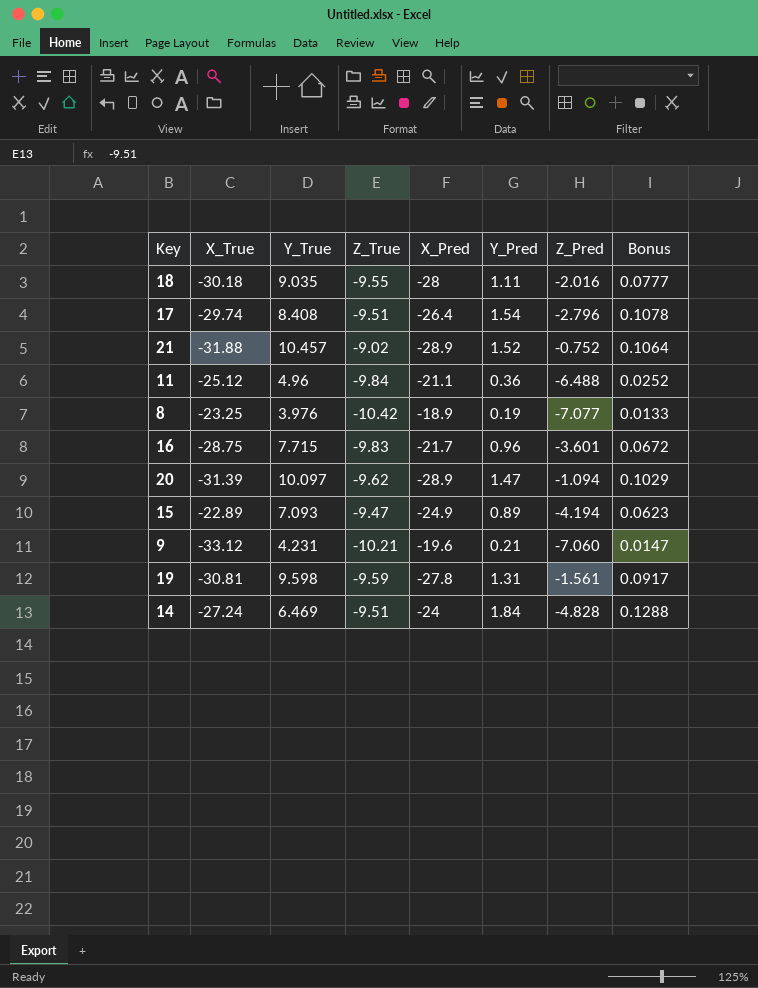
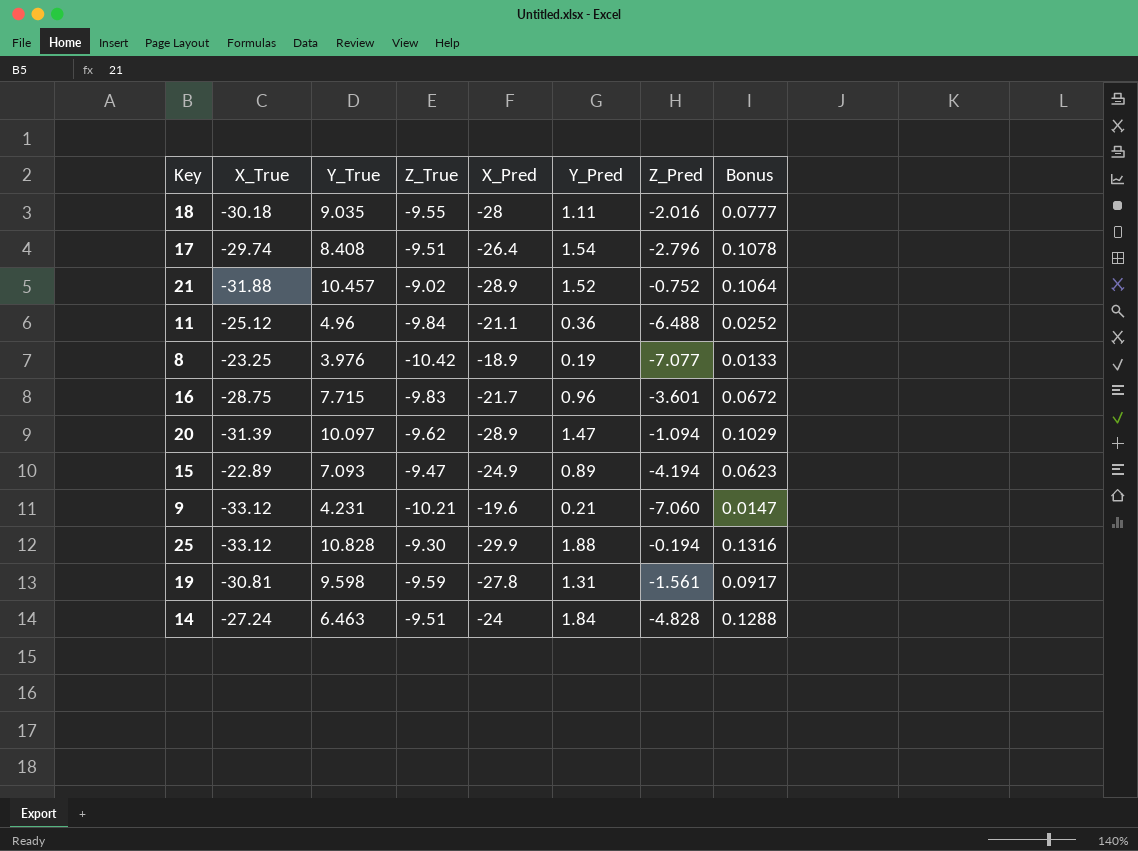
row 25: none -> -33.12 | 10.828 | -9.30 | -29.9 | 1.88 | -0.194 | 0.1316
14 | Y_True: 6.469 -> 6.463

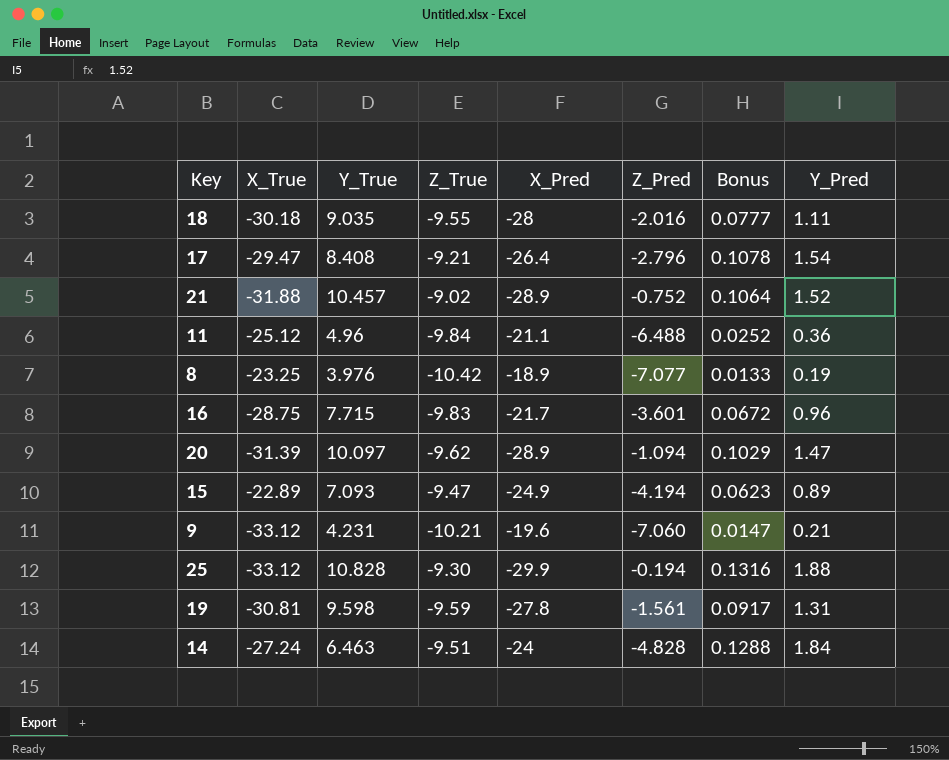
column Y_Pred | position: 6 -> 8
17 | X_True: -29.74 -> -29.47
17 | Z_True: -9.51 -> -9.21

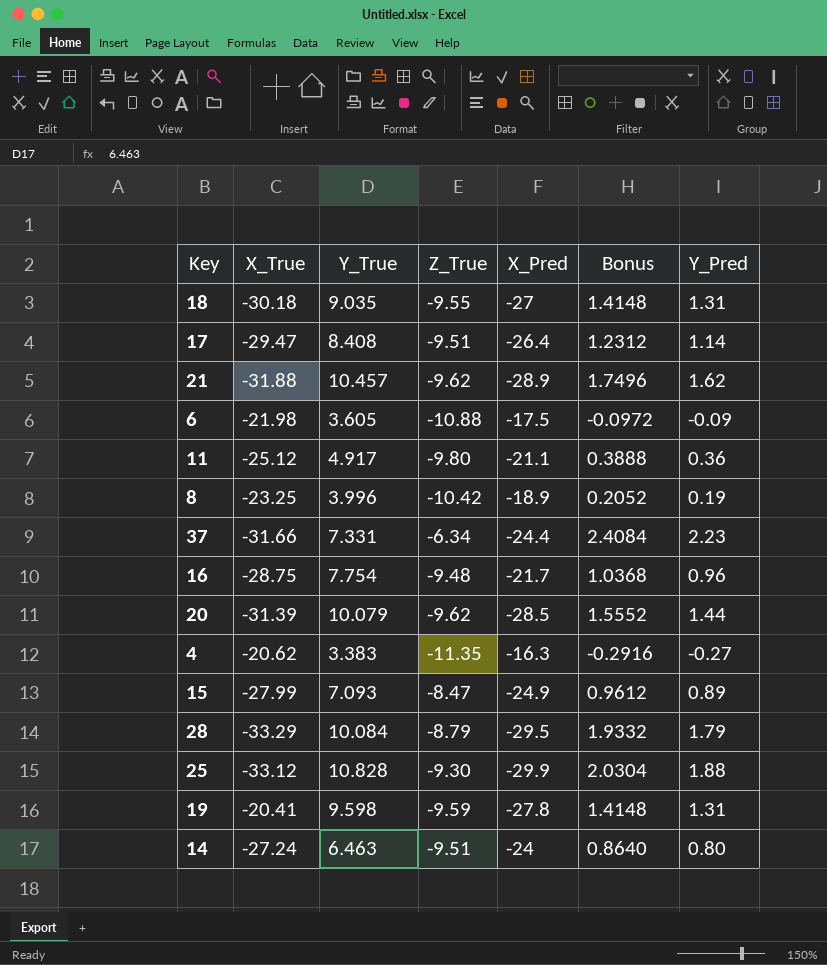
column Z_Pred | position: 6 -> none
column Bonus | formula: [Y_Pred] * 0.07 -> [Y_Pred] * 1.08
row 9: -33.12 | 4.231 | -10.21 | -19.6 | -7.060 | 0.0147 | 0.21 -> none
18 | X_Pred: -28 -> -27
18 | Y_Pred: 1.11 -> 1.31
17 | Z_True: -9.21 -> -9.51
17 | Y_Pred: 1.54 -> 1.14
21 | Z_True: -9.02 -> -9.62
21 | Y_Pred: 1.52 -> 1.62
row 6: none -> -21.98 | 3.605 | -10.88 | -17.5 | -0.0972 | -0.09
11 | Y_True: 4.96 -> 4.917
11 | Z_True: -9.84 -> -9.80
8 | Y_True: 3.976 -> 3.996
row 37: none -> -31.66 | 7.331 | -6.34 | -24.4 | 2.4084 | 2.23
16 | Y_True: 7.715 -> 7.754
16 | Z_True: -9.83 -> -9.48
20 | Y_True: 10.097 -> 10.079
20 | X_Pred: -28.9 -> -28.5
20 | Y_Pred: 1.47 -> 1.44
row 4: none -> -20.62 | 3.383 | -11.35 | -16.3 | -0.2916 | -0.27
15 | X_True: -22.89 -> -27.99
15 | Z_True: -9.47 -> -8.47
row 28: none -> -33.29 | 10.084 | -8.79 | -29.5 | 1.9332 | 1.79
19 | X_True: -30.81 -> -20.41
14 | Y_Pred: 1.84 -> 0.80

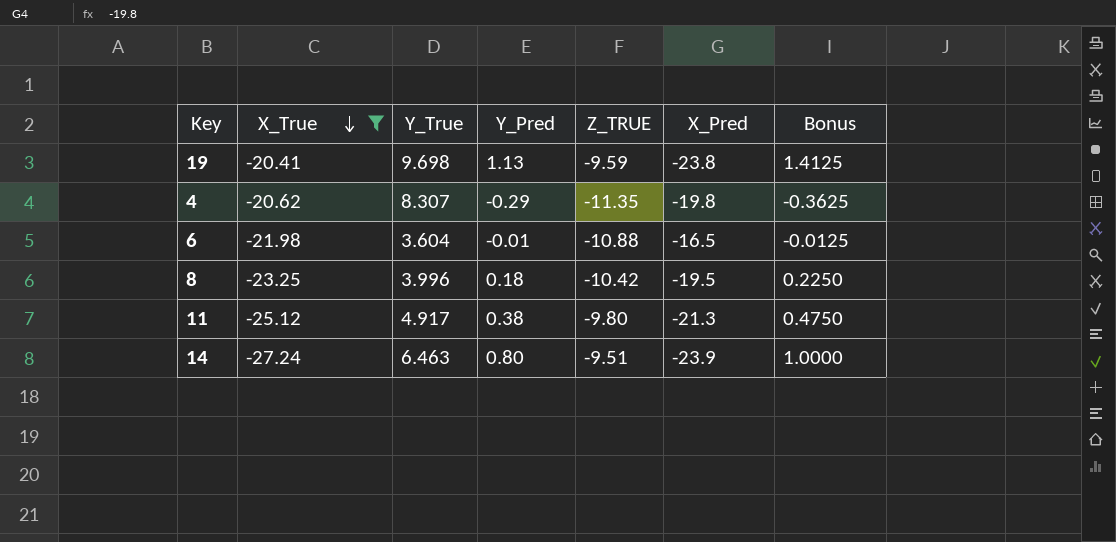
filter: none -> X_True >= -27.24
row order: none -> X_True descending
column Y_Pred | position: 7 -> 4
column name: Z_True -> Z_TRUE
column Bonus | formula: [Y_Pred] * 1.08 -> [Y_Pred] * 1.25
19 | Y_True: 9.598 -> 9.698
19 | Y_Pred: 1.31 -> 1.13
19 | X_Pred: -27.8 -> -23.8
4 | Y_True: 3.383 -> 8.307
4 | Y_Pred: -0.27 -> -0.29
4 | X_Pred: -16.3 -> -19.8
6 | Y_True: 3.605 -> 3.604
6 | Y_Pred: -0.09 -> -0.01
6 | X_Pred: -17.5 -> -16.5
8 | Y_Pred: 0.19 -> 0.18
8 | X_Pred: -18.9 -> -19.5
11 | Y_Pred: 0.36 -> 0.38
11 | X_Pred: -21.1 -> -21.3
14 | X_Pred: -24 -> -23.9

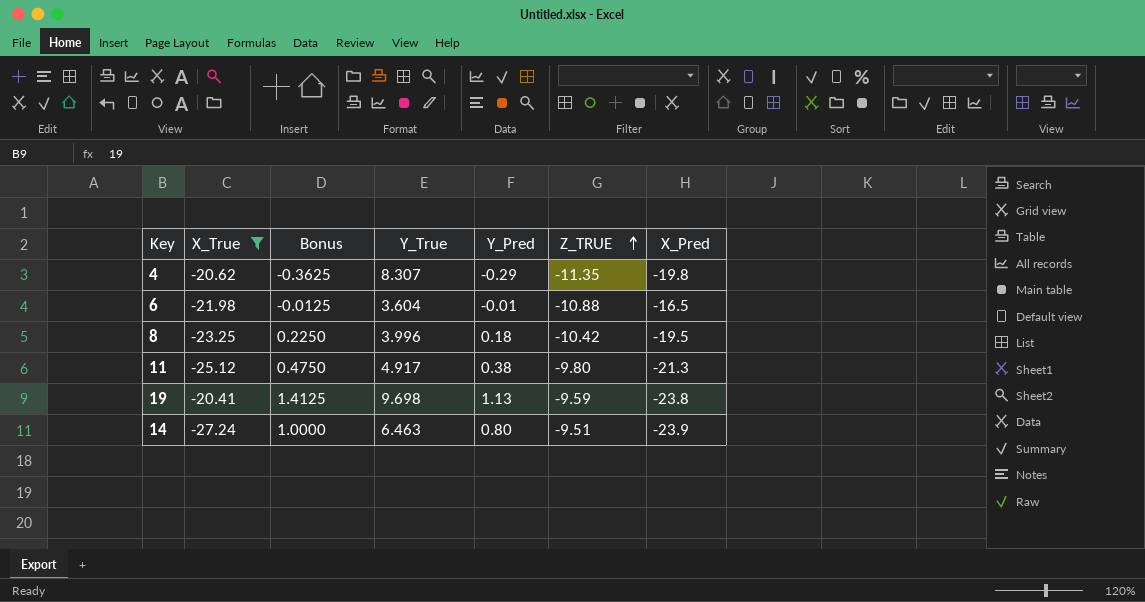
row order: X_True descending -> Z_TRUE ascending
column Bonus | position: 7 -> 3

